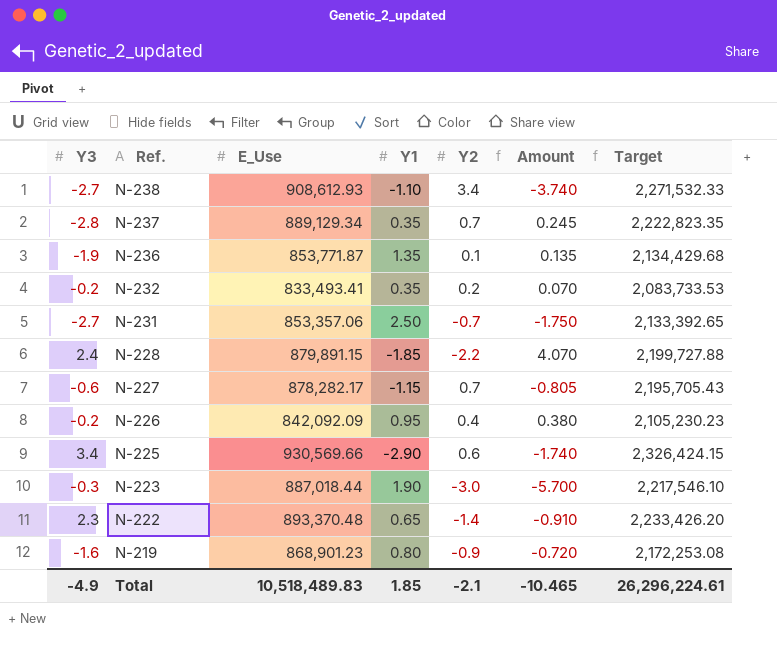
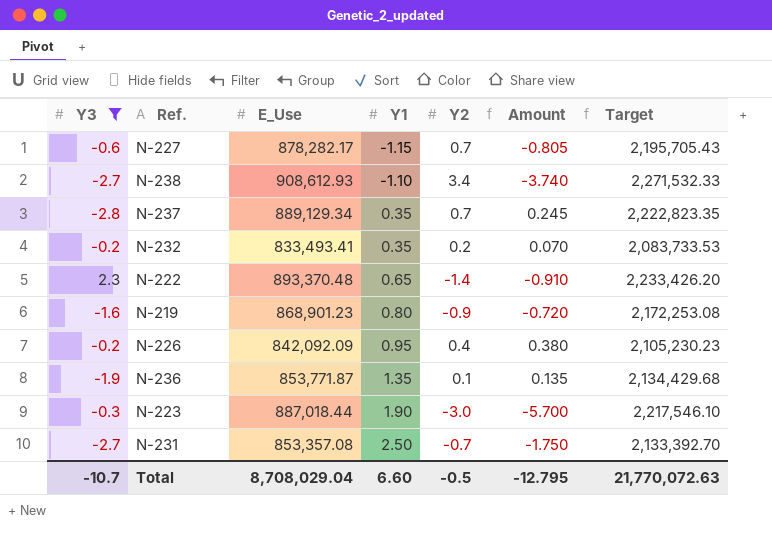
filter: none -> Y3 <= 2.3
row order: Ref. descending -> Y1 ascending
N-231 | E_Use: 853,357.06 -> 853,357.08
N-231 | Target: 2,133,392.65 -> 2,133,392.70
Total | Y3: -4.9 -> -10.7
Total | E_Use: 10,518,489.83 -> 8,708,029.04
Total | Y1: 1.85 -> 6.60
Total | Y2: -2.1 -> -0.5
Total | Amount: -10.465 -> -12.795
Total | Target: 26,296,224.61 -> 21,770,072.63

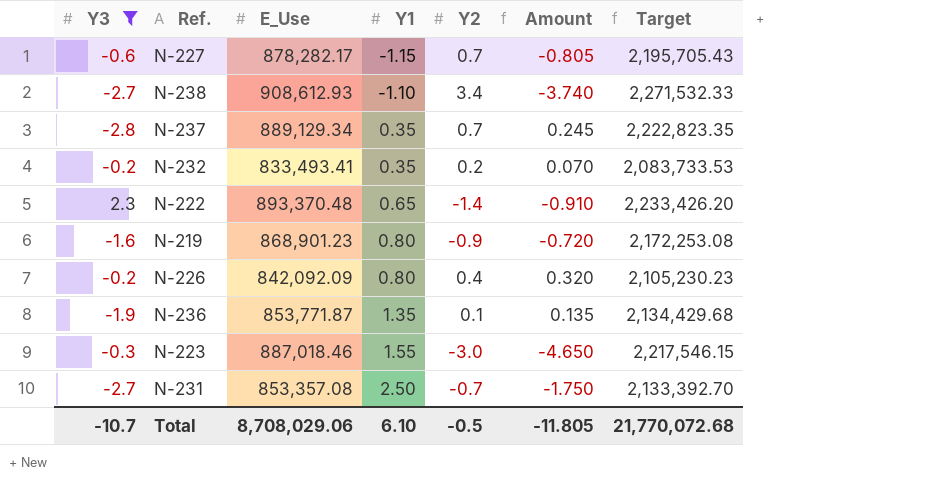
N-226 | Y1: 0.95 -> 0.80
N-226 | Amount: 0.380 -> 0.320
N-223 | E_Use: 887,018.44 -> 887,018.46
N-223 | Y1: 1.90 -> 1.55
N-223 | Amount: -5.700 -> -4.650
N-223 | Target: 2,217,546.10 -> 2,217,546.15
Total | E_Use: 8,708,029.04 -> 8,708,029.06
Total | Y1: 6.60 -> 6.10
Total | Amount: -12.795 -> -11.805
Total | Target: 21,770,072.63 -> 21,770,072.68

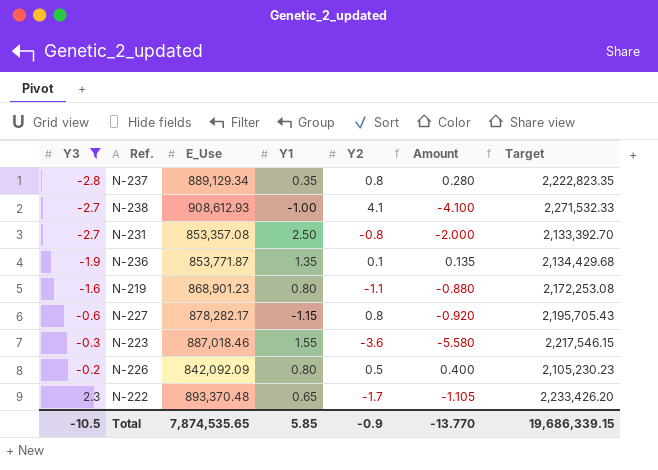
row order: Y1 ascending -> Y3 ascending
row N-232: -0.2 | 833,493.41 | 0.35 | 0.2 | 0.070 | 2,083,733.53 -> none
N-237 | Y2: 0.7 -> 0.8
N-237 | Amount: 0.245 -> 0.280
N-238 | Y1: -1.10 -> -1.00
N-238 | Y2: 3.4 -> 4.1
N-238 | Amount: -3.740 -> -4.100
N-231 | Y2: -0.7 -> -0.8
N-231 | Amount: -1.750 -> -2.000
N-219 | Y2: -0.9 -> -1.1
N-219 | Amount: -0.720 -> -0.880
N-227 | Y2: 0.7 -> 0.8
N-227 | Amount: -0.805 -> -0.920
N-223 | Y2: -3.0 -> -3.6
N-223 | Amount: -4.650 -> -5.580
N-226 | Y2: 0.4 -> 0.5
N-226 | Amount: 0.320 -> 0.400
N-222 | Y2: -1.4 -> -1.7
N-222 | Amount: -0.910 -> -1.105
Total | Y3: -10.7 -> -10.5
Total | E_Use: 8,708,029.06 -> 7,874,535.65
Total | Y1: 6.10 -> 5.85
Total | Y2: -0.5 -> -0.9
Total | Amount: -11.805 -> -13.770
Total | Target: 21,770,072.68 -> 19,686,339.15

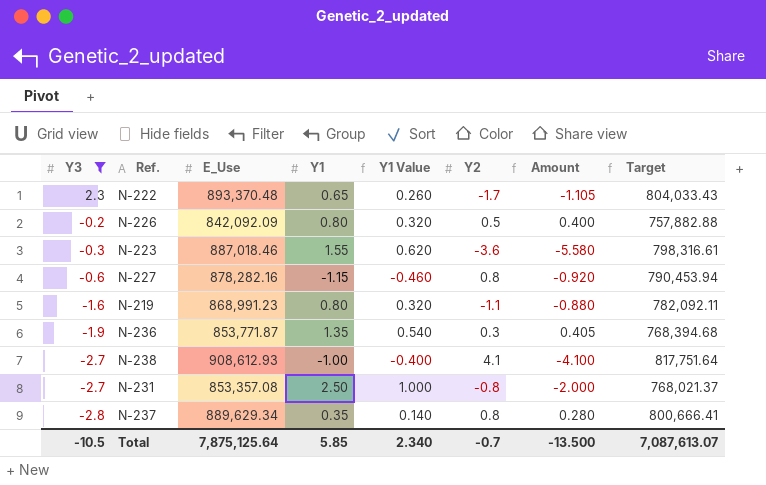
row order: Y3 ascending -> Y3 descending
column Y1 Value | formula: none -> [Y1] * 0.4
column Target | formula: [E_Use] * 2.5 -> [E_Use] * 0.9
N-227 | E_Use: 878,282.17 -> 878,282.16
N-219 | E_Use: 868,901.23 -> 868,991.23
N-236 | Y2: 0.1 -> 0.3
N-236 | Amount: 0.135 -> 0.405
N-237 | E_Use: 889,129.34 -> 889,629.34
Total | E_Use: 7,874,535.65 -> 7,875,125.64
Total | Y2: -0.9 -> -0.7
Total | Amount: -13.770 -> -13.500
Total | Target: 19,686,339.15 -> 7,087,613.07

